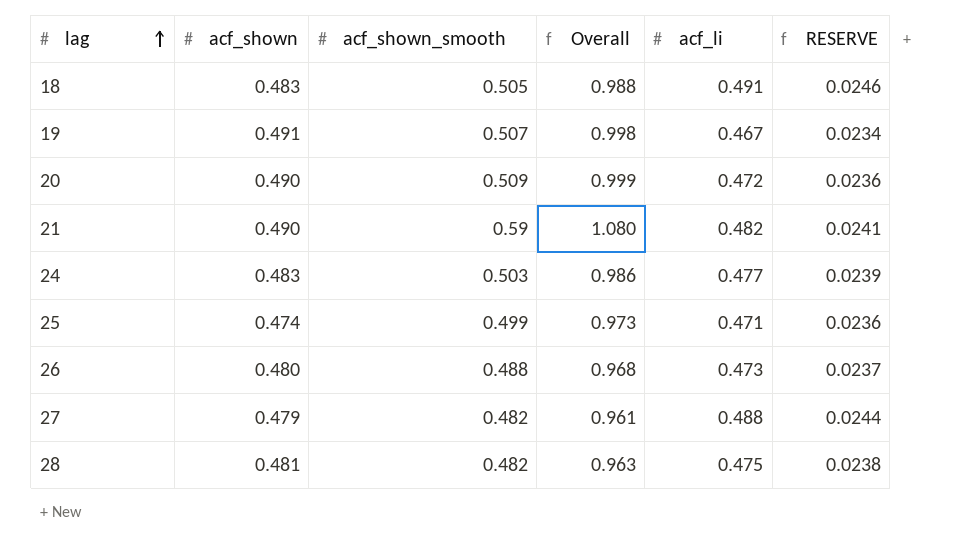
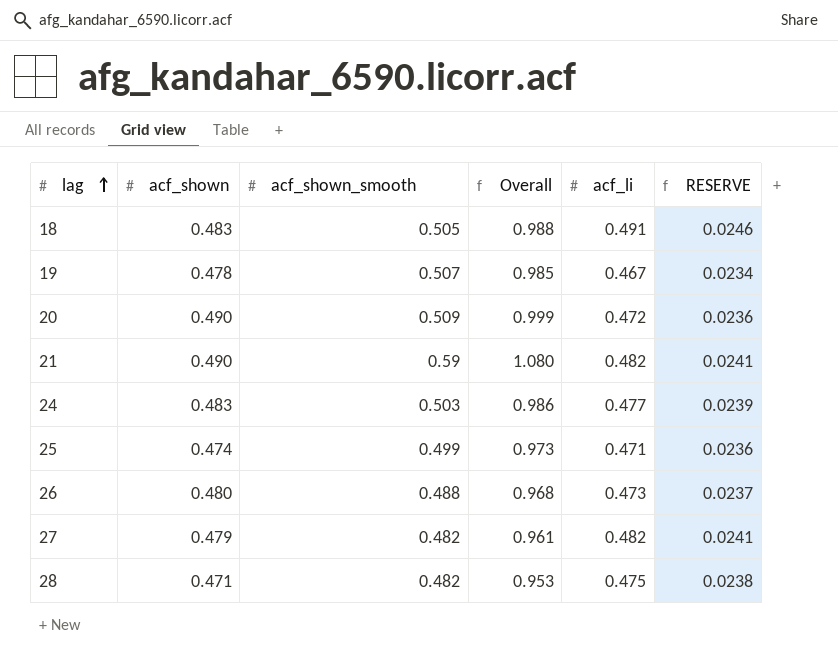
19 | acf_shown: 0.491 -> 0.478
19 | Overall: 0.998 -> 0.985
27 | acf_li: 0.488 -> 0.482
27 | RESERVE: 0.0244 -> 0.0241
28 | acf_shown: 0.481 -> 0.471
28 | Overall: 0.963 -> 0.953

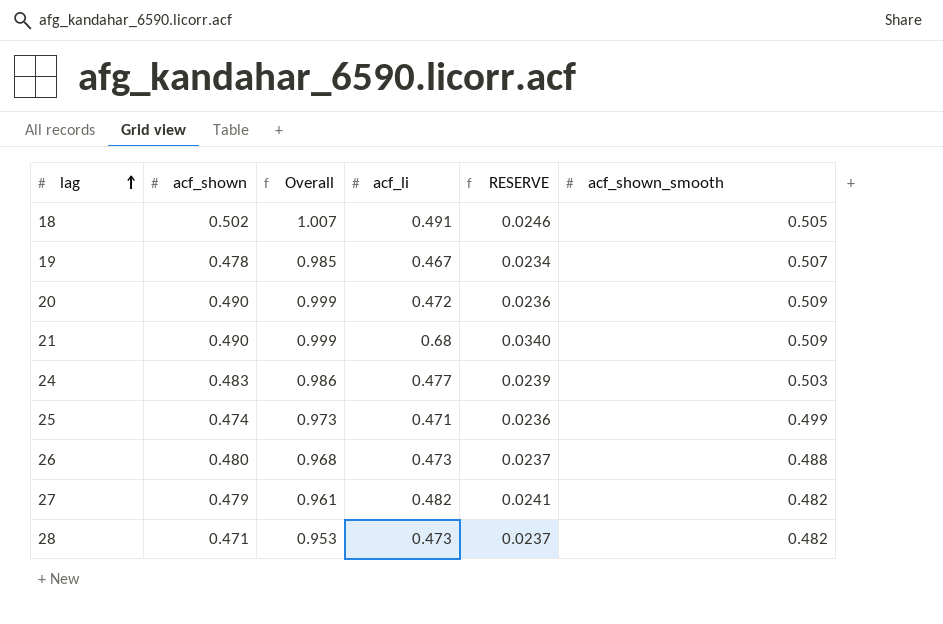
column acf_shown_smooth | position: 3 -> 6
18 | acf_shown: 0.483 -> 0.502
18 | Overall: 0.988 -> 1.007
21 | Overall: 1.080 -> 0.999
21 | acf_li: 0.482 -> 0.68
21 | RESERVE: 0.0241 -> 0.0340
21 | acf_shown_smooth: 0.59 -> 0.509
28 | acf_li: 0.475 -> 0.473
28 | RESERVE: 0.0238 -> 0.0237

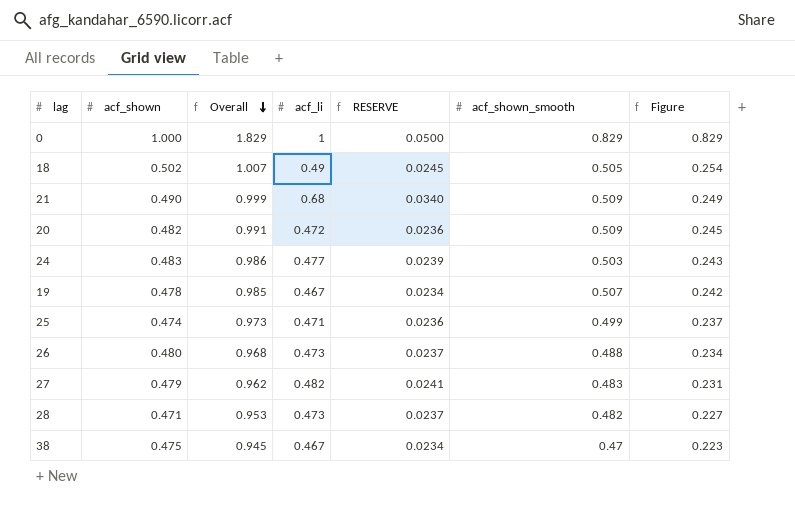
row order: lag ascending -> Overall descending
column Figure | formula: none -> [acf_shown] * [acf_shown_smooth]
row 0: none -> 1.000 | 1.829 | 1 | 0.0500 | 0.829 | 0.829
18 | acf_li: 0.491 -> 0.49
18 | RESERVE: 0.0246 -> 0.0245
20 | acf_shown: 0.490 -> 0.482
20 | Overall: 0.999 -> 0.991
27 | Overall: 0.961 -> 0.962
27 | acf_shown_smooth: 0.482 -> 0.483
row 38: none -> 0.475 | 0.945 | 0.467 | 0.0234 | 0.47 | 0.223

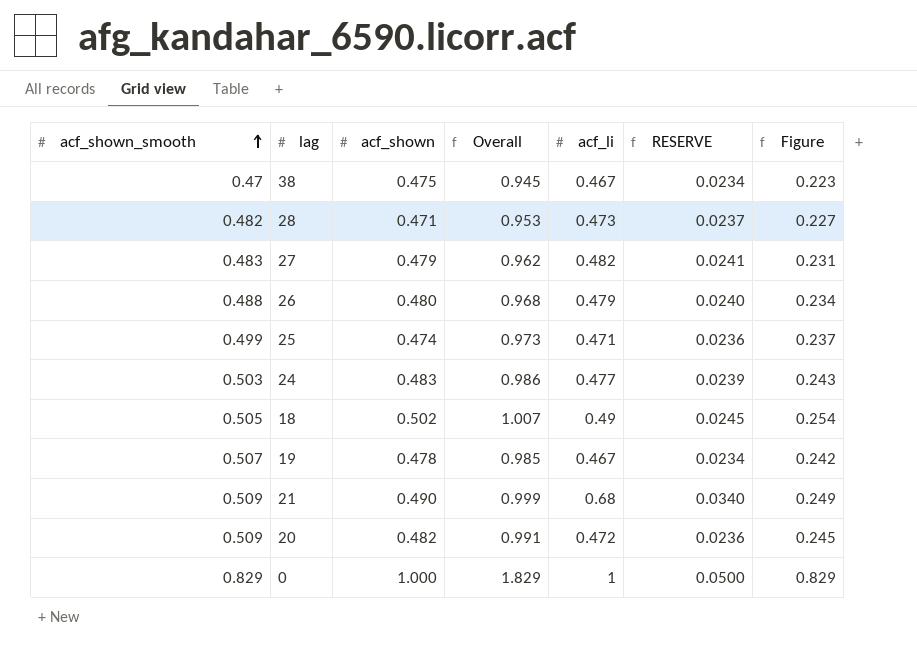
row order: Overall descending -> acf_shown_smooth ascending
column acf_shown_smooth | position: 6 -> 1
26 | acf_li: 0.473 -> 0.479
26 | RESERVE: 0.0237 -> 0.0240

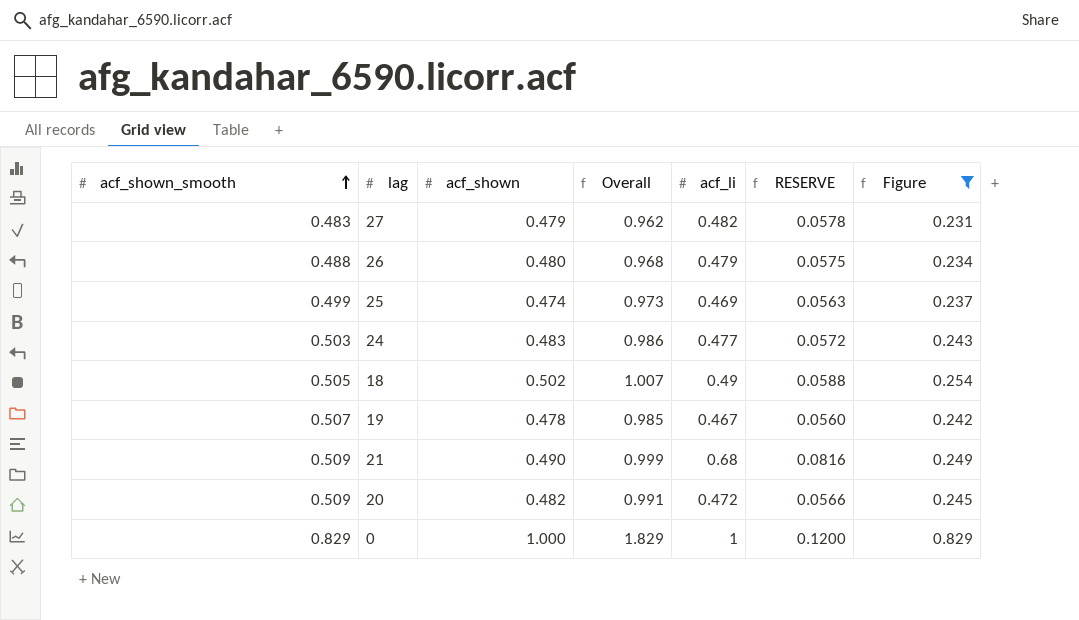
filter: none -> Figure >= 0.231
column RESERVE | formula: [acf_li] * 0.05 -> [acf_li] * 0.12
25 | acf_li: 0.471 -> 0.469

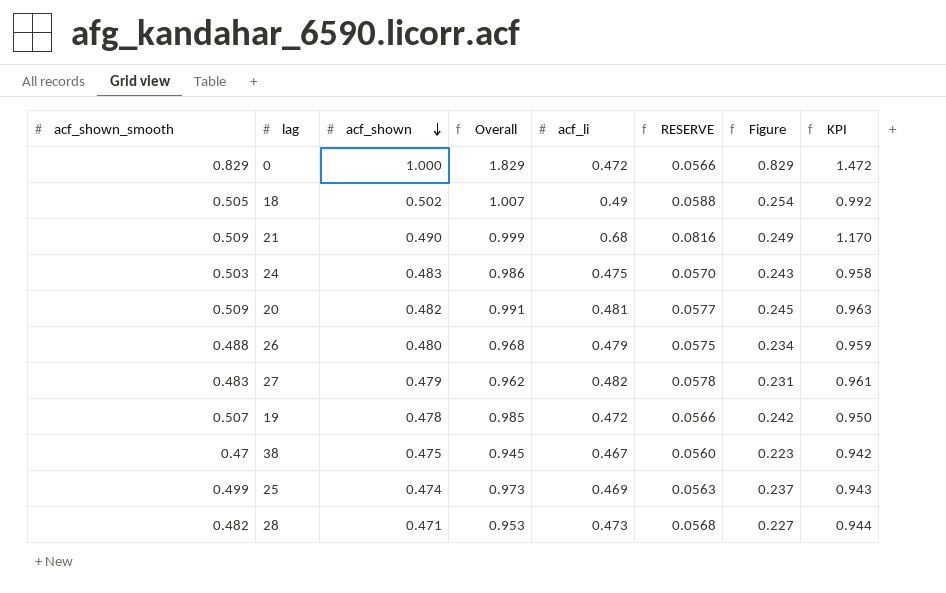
filter: Figure >= 0.231 -> none
row order: acf_shown_smooth ascending -> acf_shown descending
column KPI | formula: none -> [acf_shown] + [acf_li]
0 | acf_li: 1 -> 0.472
0 | RESERVE: 0.1200 -> 0.0566
24 | acf_li: 0.477 -> 0.475
24 | RESERVE: 0.0572 -> 0.0570
20 | acf_li: 0.472 -> 0.481
20 | RESERVE: 0.0566 -> 0.0577
19 | acf_li: 0.467 -> 0.472
19 | RESERVE: 0.0560 -> 0.0566

